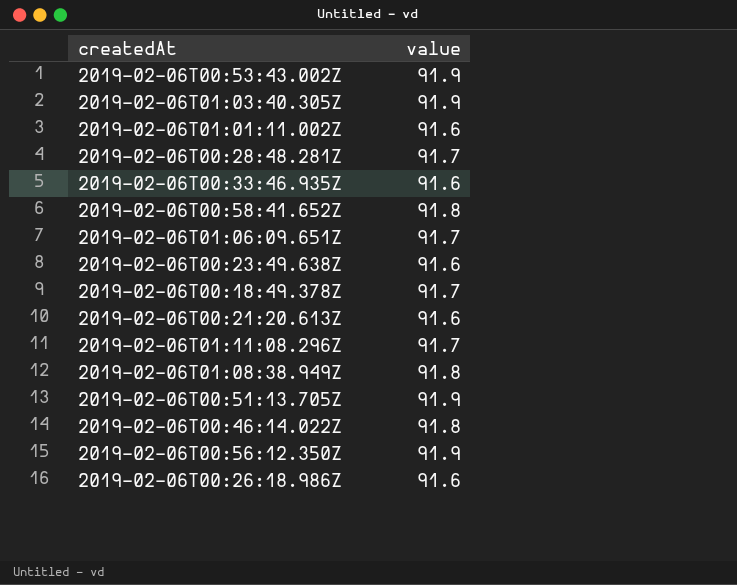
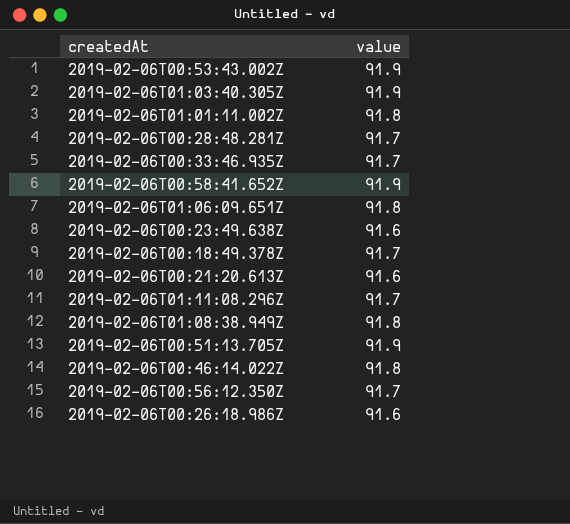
2019-02-06T01:01:11.002Z | value: 91.6 -> 91.8
2019-02-06T00:33:46.935Z | value: 91.6 -> 91.7
2019-02-06T00:58:41.652Z | value: 91.8 -> 91.9
2019-02-06T01:06:09.651Z | value: 91.7 -> 91.8
2019-02-06T00:56:12.350Z | value: 91.9 -> 91.7

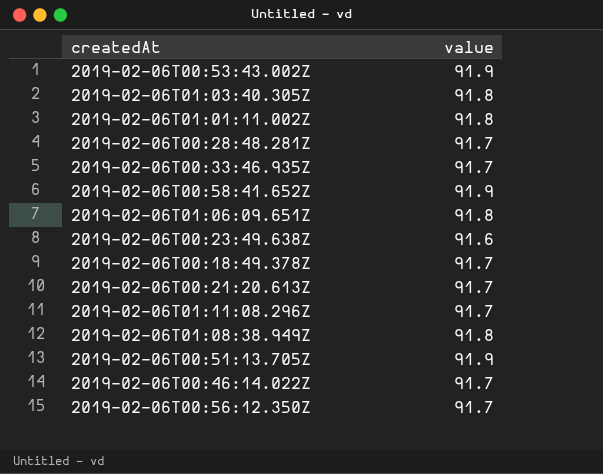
row 2019-02-06T00:26:18.986Z: 91.6 -> none
2019-02-06T01:03:40.305Z | value: 91.9 -> 91.8
2019-02-06T00:21:20.613Z | value: 91.6 -> 91.7
2019-02-06T00:46:14.022Z | value: 91.8 -> 91.7

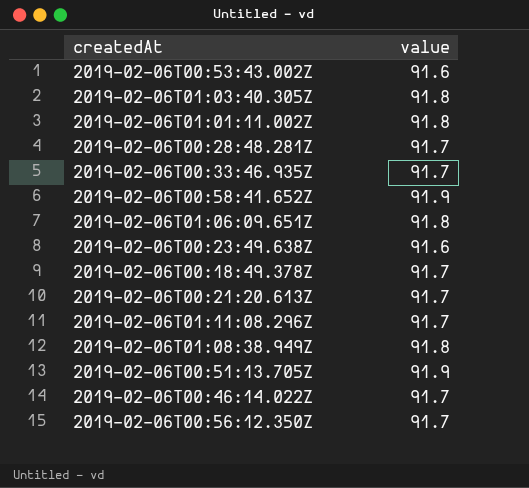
2019-02-06T00:53:43.002Z | value: 91.9 -> 91.6

